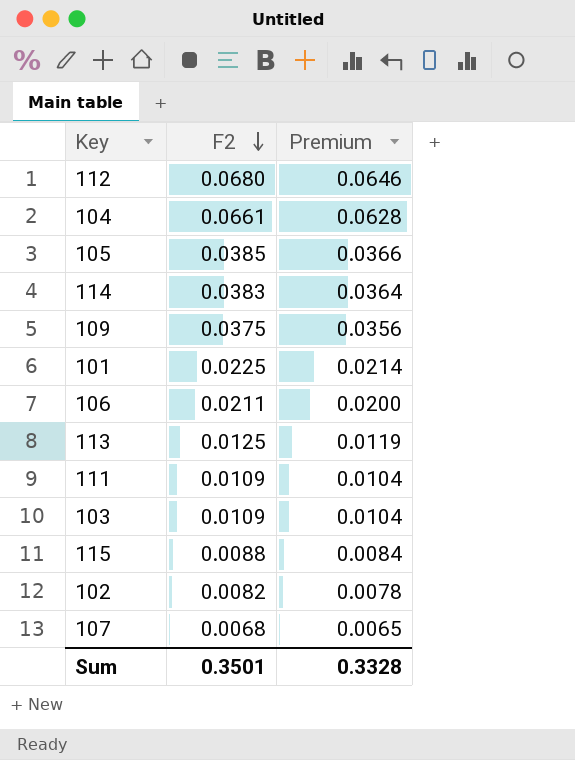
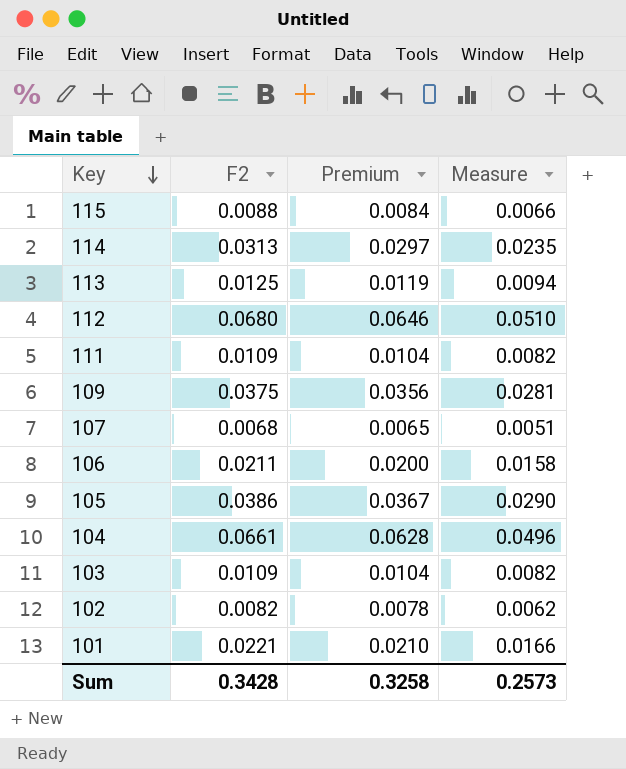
row order: F2 descending -> Key descending
column Measure | formula: none -> [F2] * 0.75
114 | F2: 0.0383 -> 0.0313
114 | Premium: 0.0364 -> 0.0297
105 | F2: 0.0385 -> 0.0386
105 | Premium: 0.0366 -> 0.0367
101 | F2: 0.0225 -> 0.0221
101 | Premium: 0.0214 -> 0.0210
Sum | F2: 0.3501 -> 0.3428
Sum | Premium: 0.3328 -> 0.3258

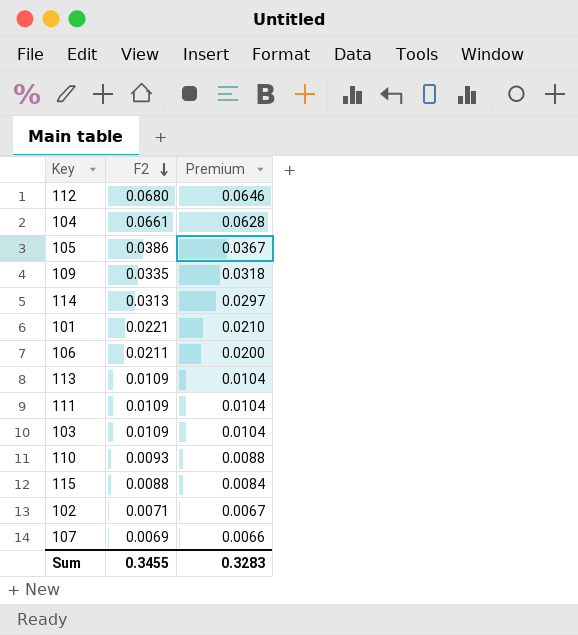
row order: Key descending -> F2 descending
column Measure | formula: [F2] * 0.75 -> none
109 | F2: 0.0375 -> 0.0335
109 | Premium: 0.0356 -> 0.0318
113 | F2: 0.0125 -> 0.0109
113 | Premium: 0.0119 -> 0.0104
row 110: none -> 0.0093 | 0.0088
102 | F2: 0.0082 -> 0.0071
102 | Premium: 0.0078 -> 0.0067
107 | F2: 0.0068 -> 0.0069
107 | Premium: 0.0065 -> 0.0066
Sum | F2: 0.3428 -> 0.3455
Sum | Premium: 0.3258 -> 0.3283

